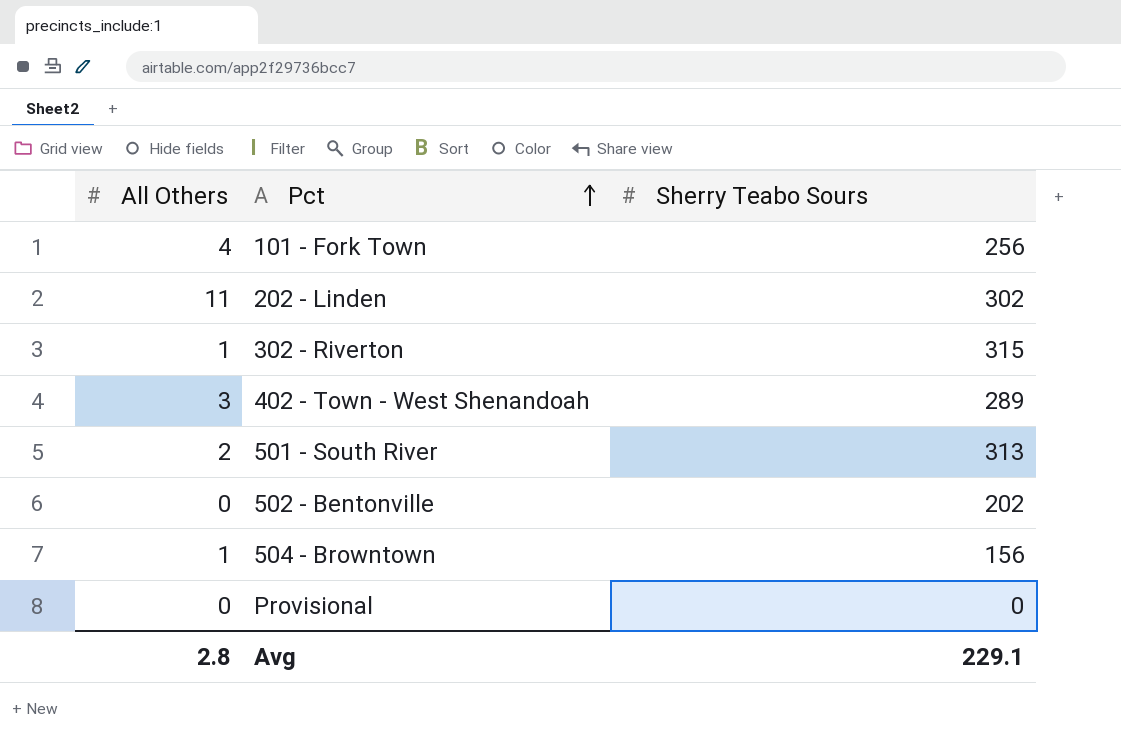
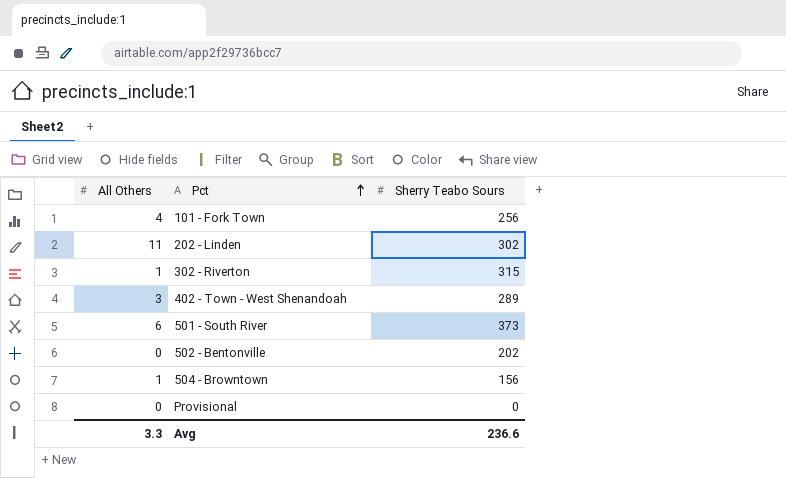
501 - South River | All Others: 2 -> 6
501 - South River | Sherry Teabo Sours: 313 -> 373
Avg | All Others: 2.8 -> 3.3
Avg | Sherry Teabo Sours: 229.1 -> 236.6

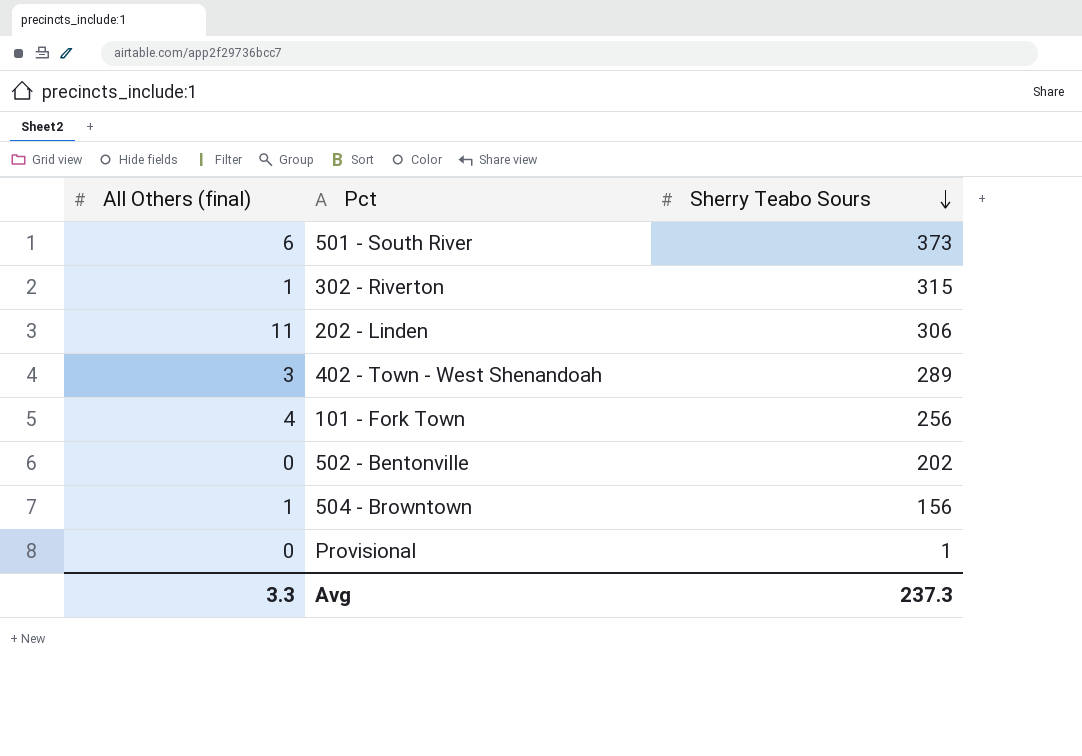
row order: Pct ascending -> Sherry Teabo Sours descending
column name: All Others -> All Others (final)
202 - Linden | Sherry Teabo Sours: 302 -> 306
Provisional | Sherry Teabo Sours: 0 -> 1
Avg | Sherry Teabo Sours: 236.6 -> 237.3

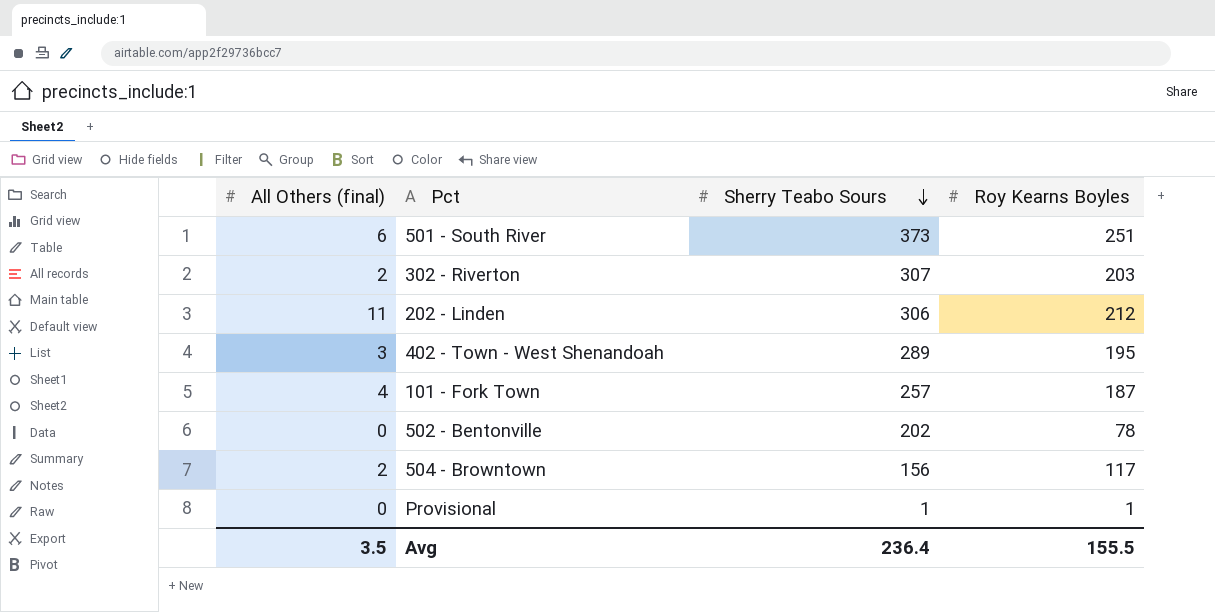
column Roy Kearns Boyles | position: none -> 4
302 - Riverton | All Others (final): 1 -> 2
302 - Riverton | Sherry Teabo Sours: 315 -> 307
101 - Fork Town | Sherry Teabo Sours: 256 -> 257
504 - Browntown | All Others (final): 1 -> 2
Avg | All Others (final): 3.3 -> 3.5
Avg | Sherry Teabo Sours: 237.3 -> 236.4

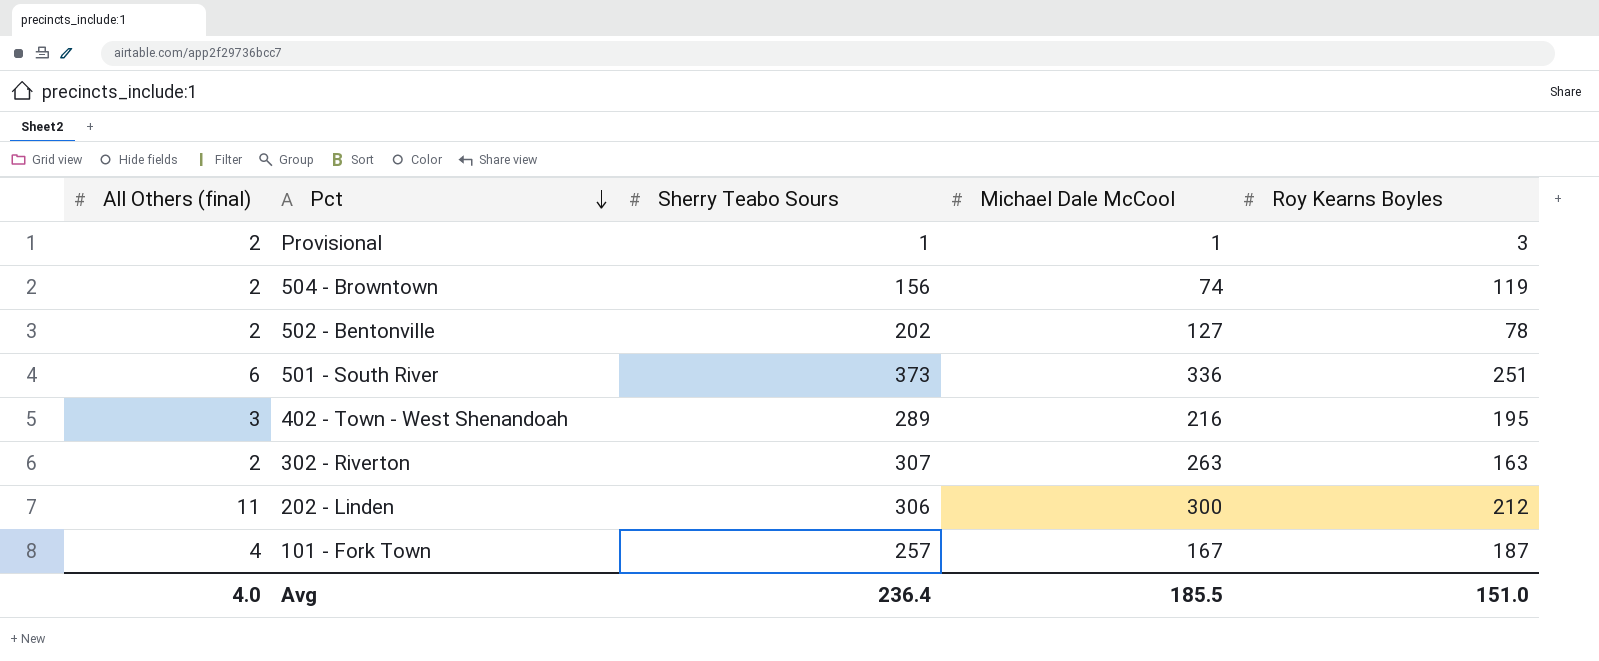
row order: Sherry Teabo Sours descending -> Pct descending
column Michael Dale McCool | position: none -> 4
Provisional | All Others (final): 0 -> 2
Provisional | Roy Kearns Boyles: 1 -> 3
504 - Browntown | Roy Kearns Boyles: 117 -> 119
502 - Bentonville | All Others (final): 0 -> 2
302 - Riverton | Roy Kearns Boyles: 203 -> 163
Avg | All Others (final): 3.5 -> 4.0
Avg | Roy Kearns Boyles: 155.5 -> 151.0

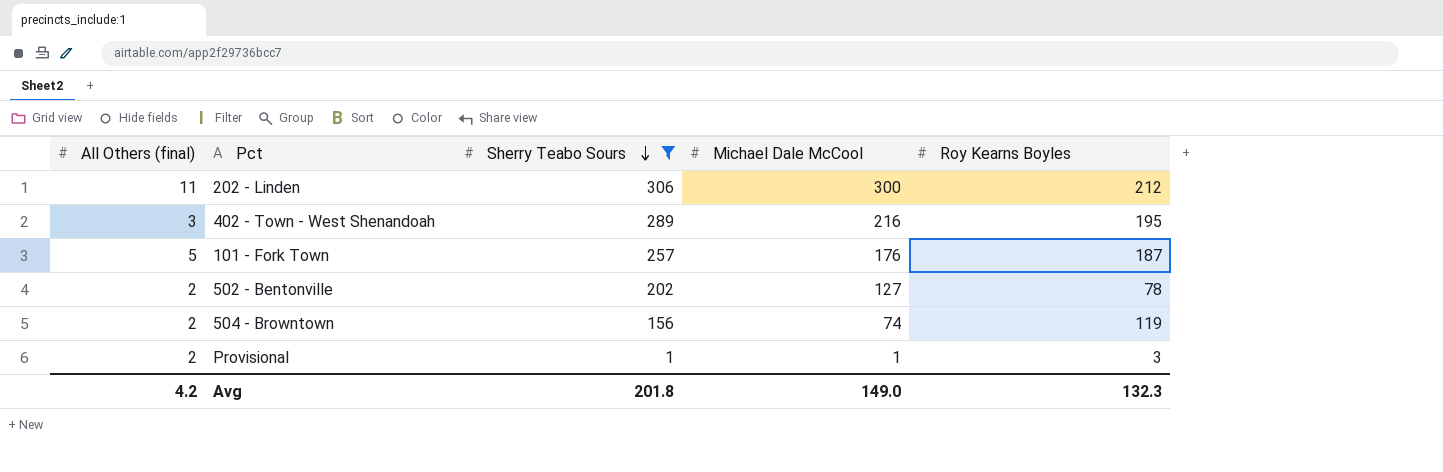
filter: none -> Sherry Teabo Sours <= 306
row order: Pct descending -> Sherry Teabo Sours descending
101 - Fork Town | All Others (final): 4 -> 5
101 - Fork Town | Michael Dale McCool: 167 -> 176
Avg | All Others (final): 4.0 -> 4.2
Avg | Sherry Teabo Sours: 236.4 -> 201.8
Avg | Michael Dale McCool: 185.5 -> 149.0
Avg | Roy Kearns Boyles: 151.0 -> 132.3

